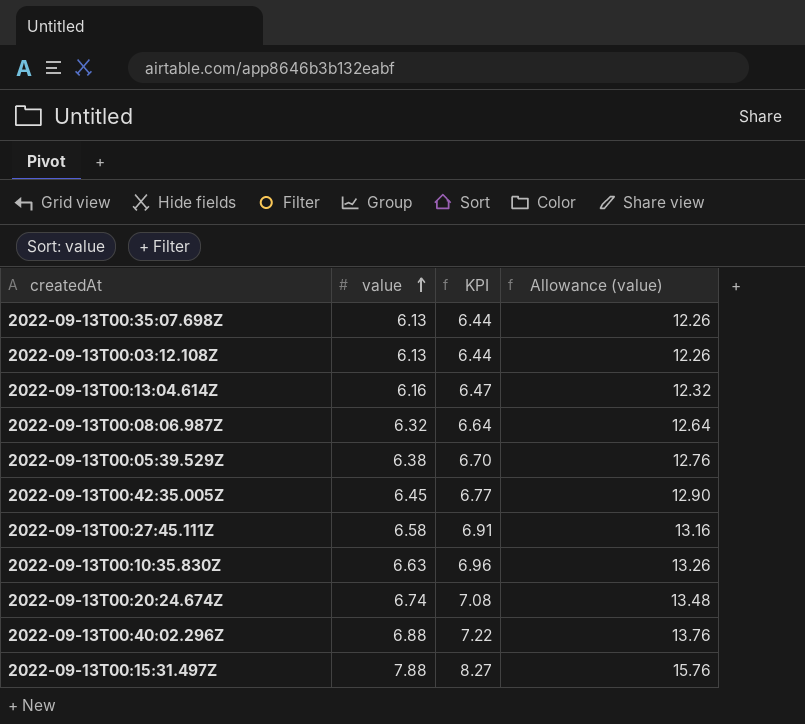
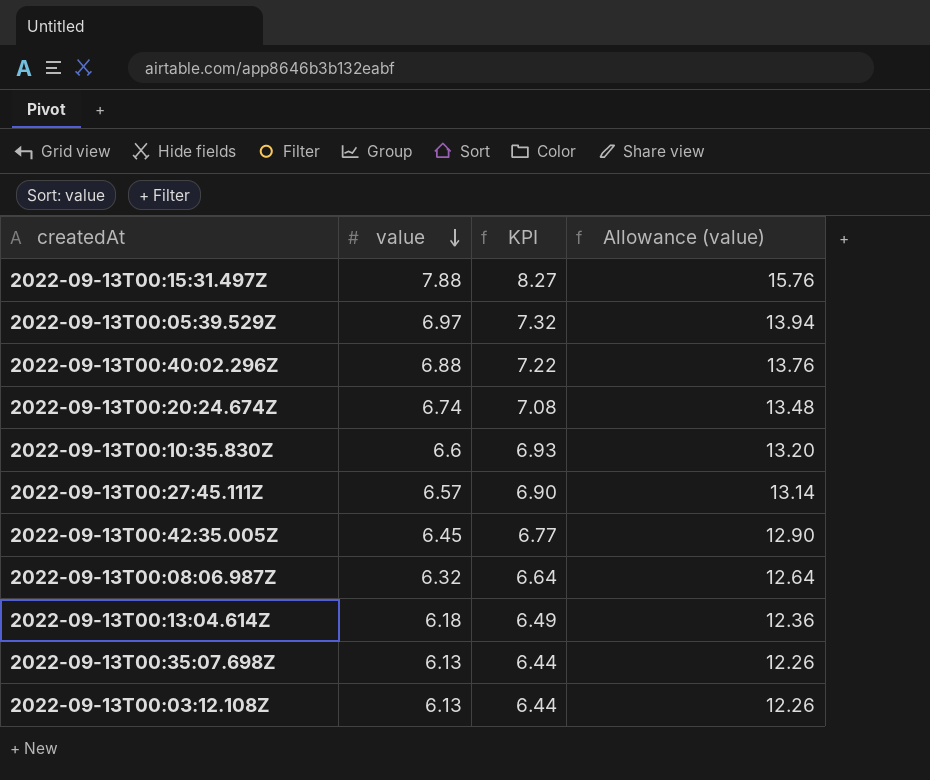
row order: value ascending -> value descending
2022-09-13T00:05:39.529Z | value: 6.38 -> 6.97
2022-09-13T00:05:39.529Z | KPI: 6.70 -> 7.32
2022-09-13T00:05:39.529Z | Allowance (value): 12.76 -> 13.94
2022-09-13T00:10:35.830Z | value: 6.63 -> 6.6
2022-09-13T00:10:35.830Z | KPI: 6.96 -> 6.93
2022-09-13T00:10:35.830Z | Allowance (value): 13.26 -> 13.20
2022-09-13T00:27:45.111Z | value: 6.58 -> 6.57
2022-09-13T00:27:45.111Z | KPI: 6.91 -> 6.90
2022-09-13T00:27:45.111Z | Allowance (value): 13.16 -> 13.14
2022-09-13T00:13:04.614Z | value: 6.16 -> 6.18
2022-09-13T00:13:04.614Z | KPI: 6.47 -> 6.49
2022-09-13T00:13:04.614Z | Allowance (value): 12.32 -> 12.36

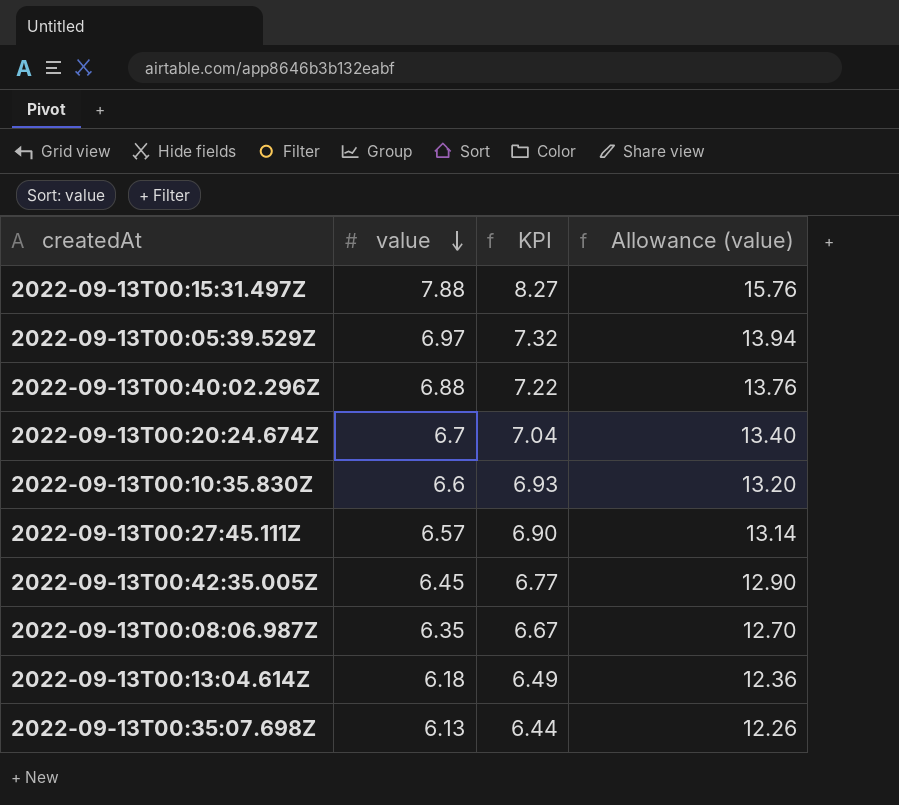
row 2022-09-13T00:03:12.108Z: 6.13 | 6.44 | 12.26 -> none
2022-09-13T00:20:24.674Z | value: 6.74 -> 6.7
2022-09-13T00:20:24.674Z | KPI: 7.08 -> 7.04
2022-09-13T00:20:24.674Z | Allowance (value): 13.48 -> 13.40
2022-09-13T00:08:06.987Z | value: 6.32 -> 6.35
2022-09-13T00:08:06.987Z | KPI: 6.64 -> 6.67
2022-09-13T00:08:06.987Z | Allowance (value): 12.64 -> 12.70

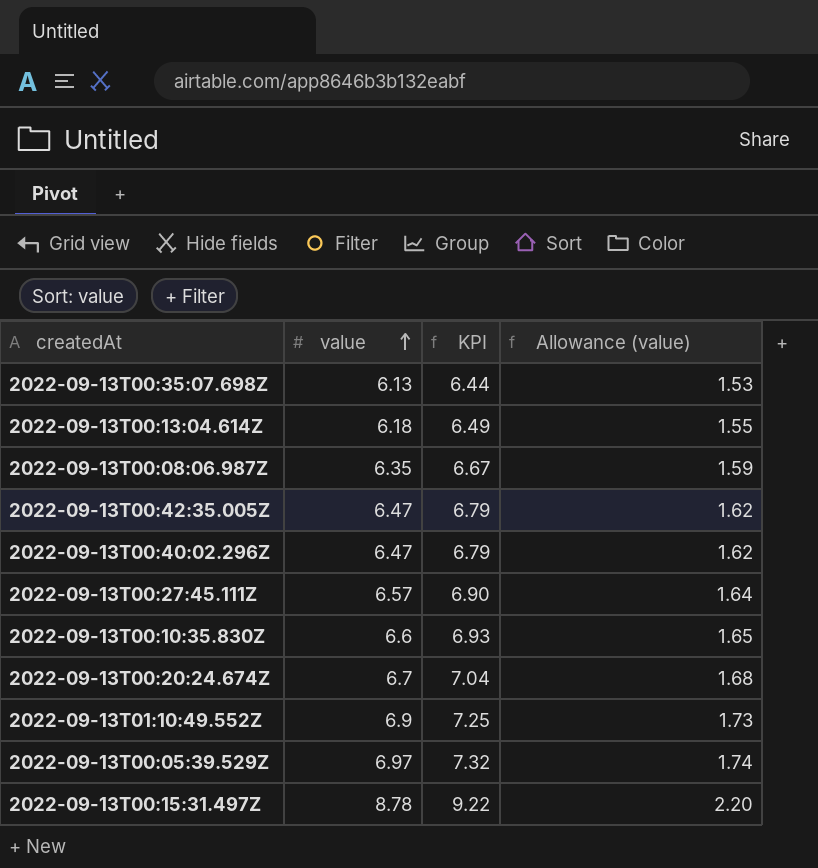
row order: value descending -> value ascending
column Allowance (value) | formula: [value] * 2 -> [value] * 0.25
2022-09-13T00:42:35.005Z | value: 6.45 -> 6.47
2022-09-13T00:42:35.005Z | KPI: 6.77 -> 6.79
2022-09-13T00:40:02.296Z | value: 6.88 -> 6.47
2022-09-13T00:40:02.296Z | KPI: 7.22 -> 6.79
row 2022-09-13T01:10:49.552Z: none -> 6.9 | 7.25 | 1.73
2022-09-13T00:15:31.497Z | value: 7.88 -> 8.78
2022-09-13T00:15:31.497Z | KPI: 8.27 -> 9.22

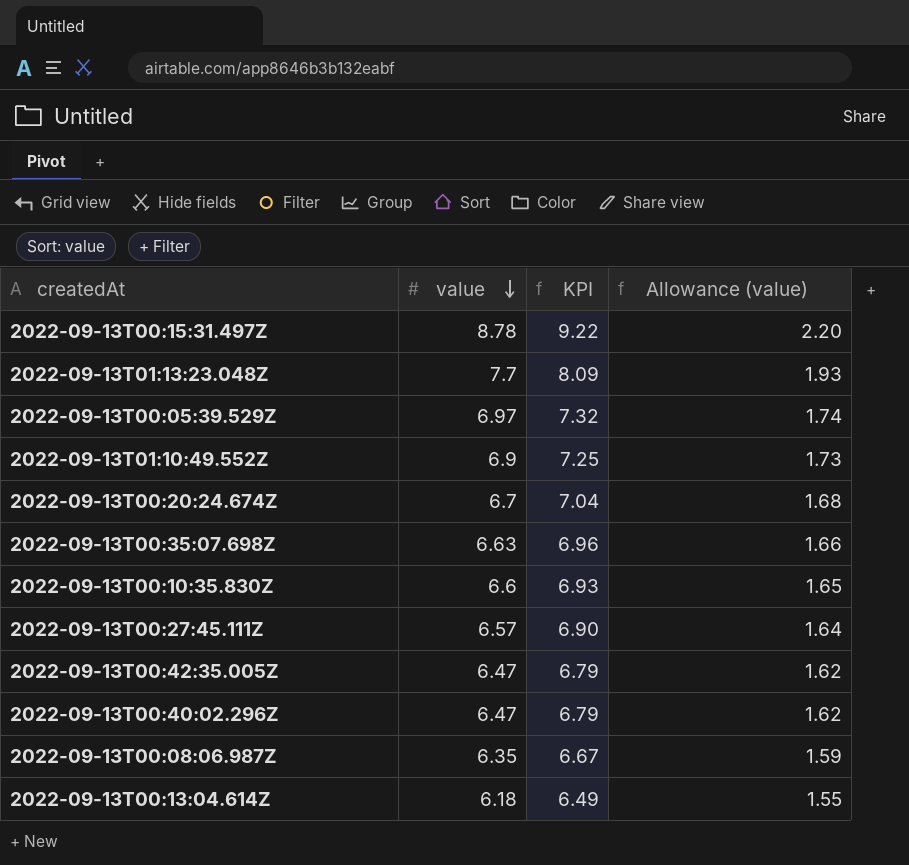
row order: value ascending -> value descending
row 2022-09-13T01:13:23.048Z: none -> 7.7 | 8.09 | 1.93
2022-09-13T00:35:07.698Z | value: 6.13 -> 6.63
2022-09-13T00:35:07.698Z | KPI: 6.44 -> 6.96
2022-09-13T00:35:07.698Z | Allowance (value): 1.53 -> 1.66

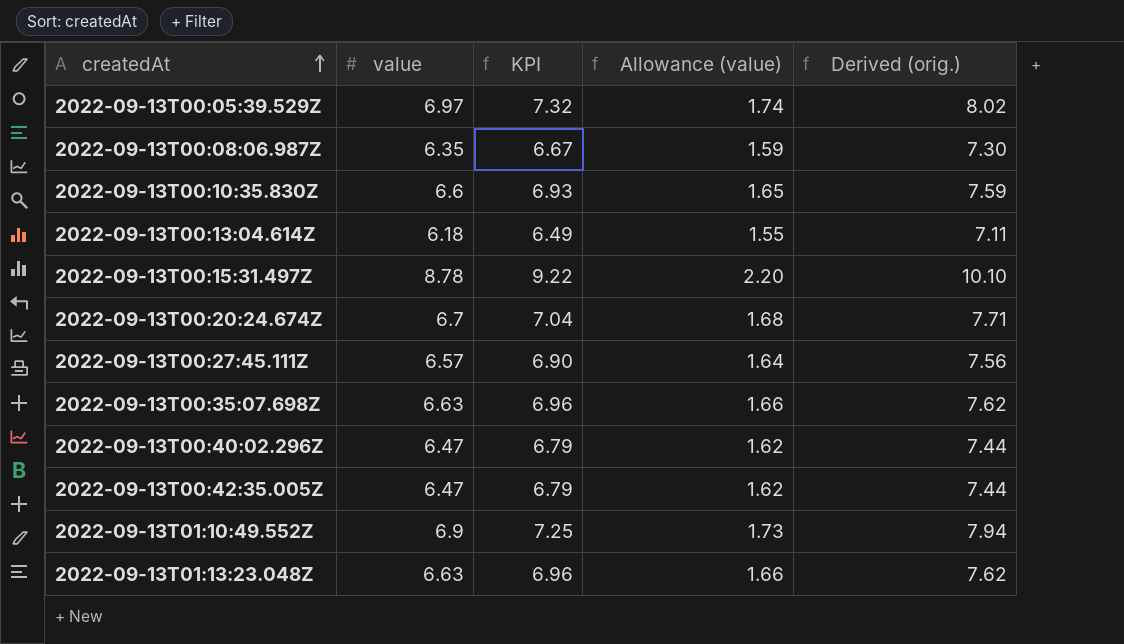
row order: value descending -> createdAt ascending
column Derived (orig.) | formula: none -> [value] * 1.15
2022-09-13T01:13:23.048Z | value: 7.7 -> 6.63
2022-09-13T01:13:23.048Z | KPI: 8.09 -> 6.96
2022-09-13T01:13:23.048Z | Allowance (value): 1.93 -> 1.66

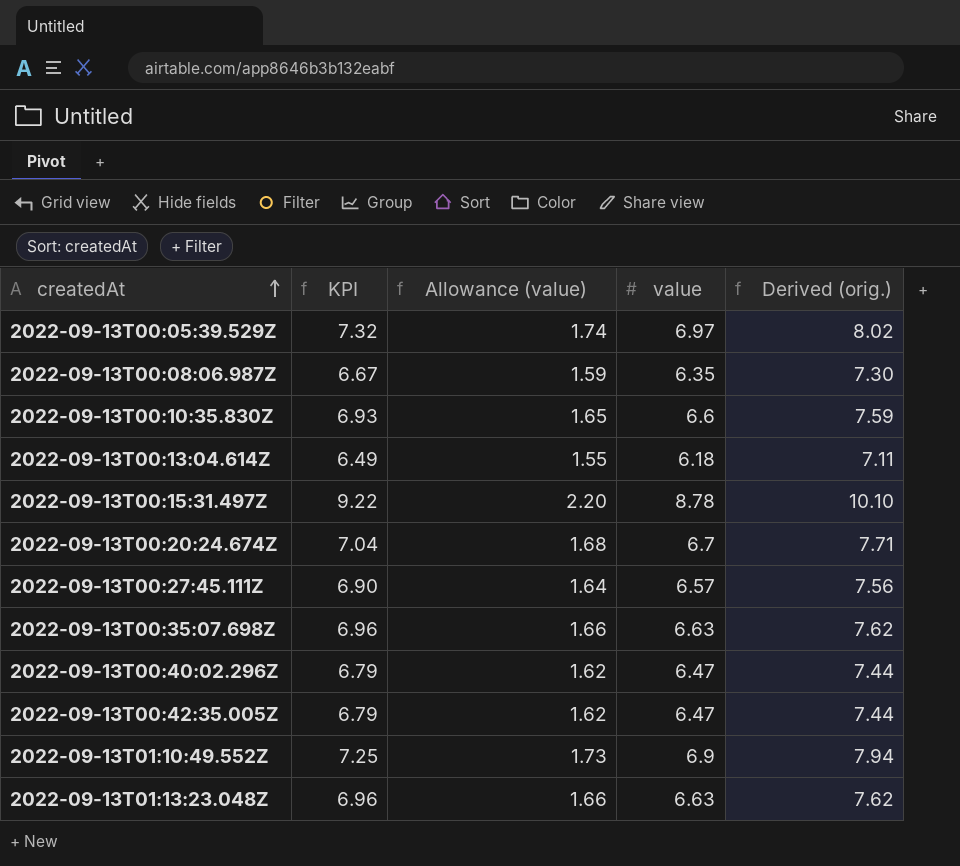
column value | position: 2 -> 4

